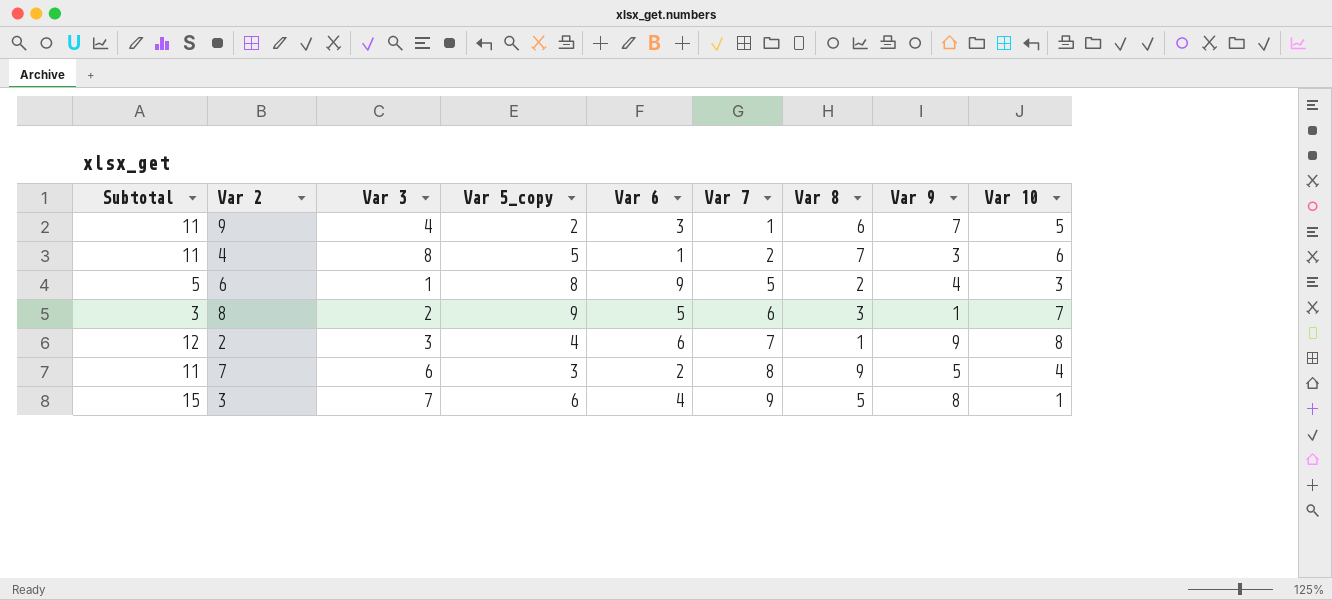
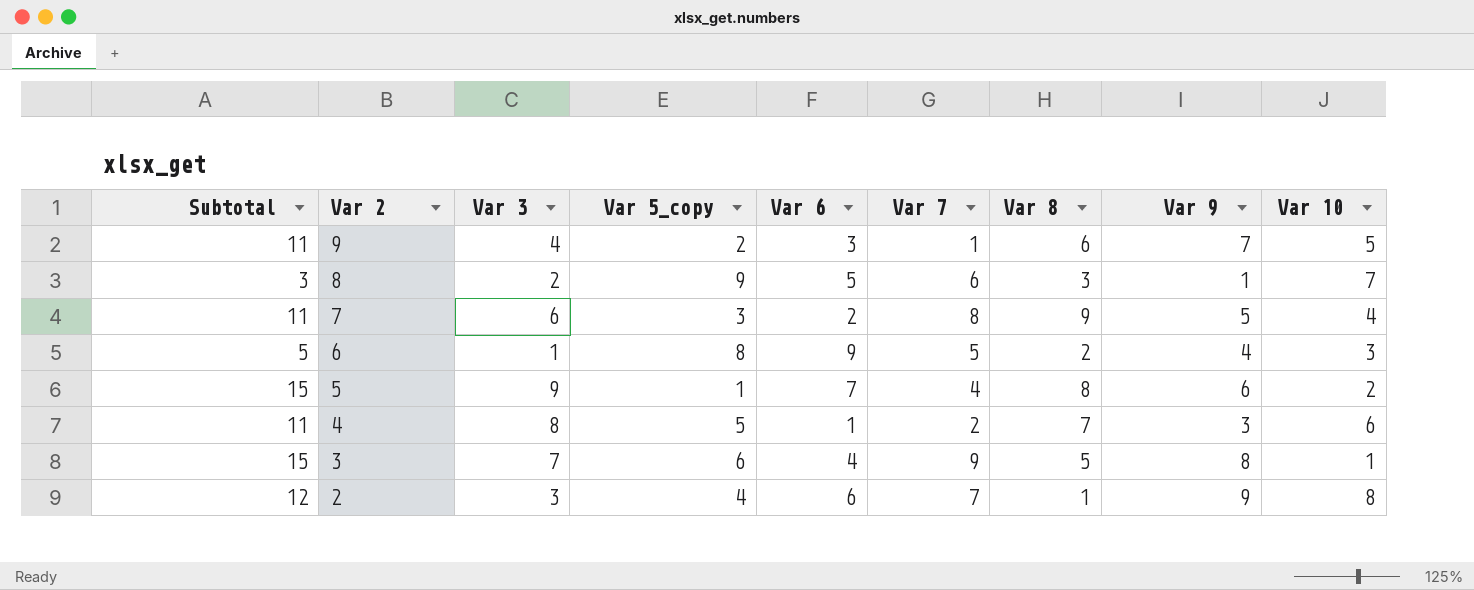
row order: Var 7 ascending -> Var 2 descending
row 5: none -> 15 | 9 | 1 | 7 | 4 | 8 | 6 | 2

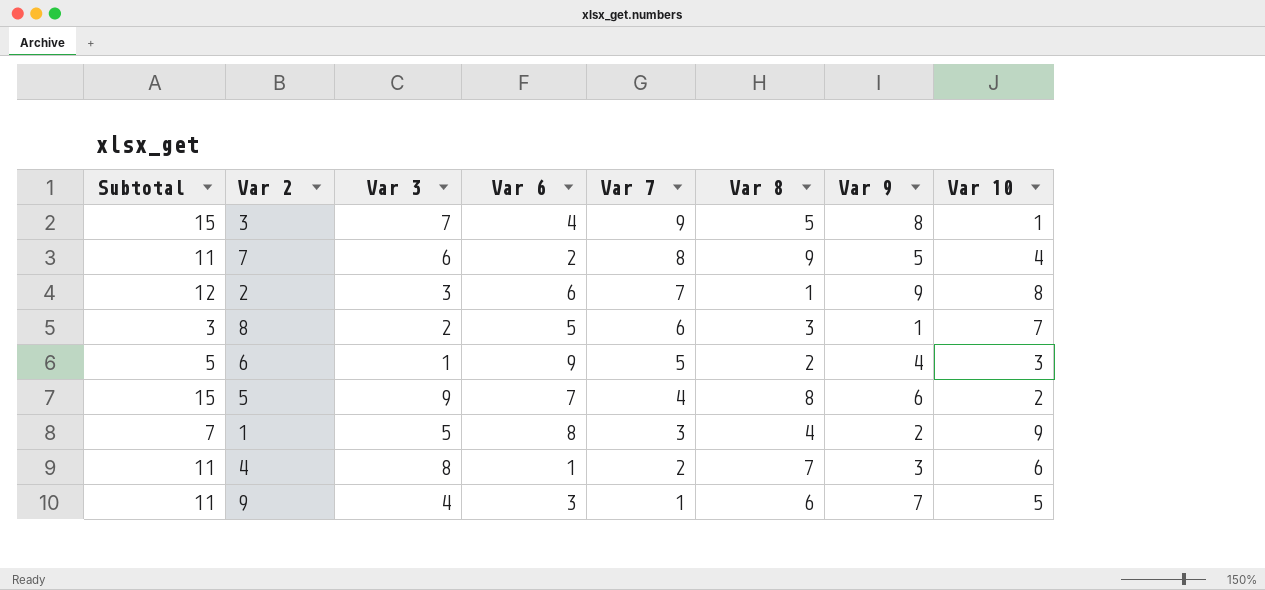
row order: Var 2 descending -> Var 7 descending
column Var 5_copy | position: 4 -> none
row 1: none -> 7 | 5 | 8 | 3 | 4 | 2 | 9

